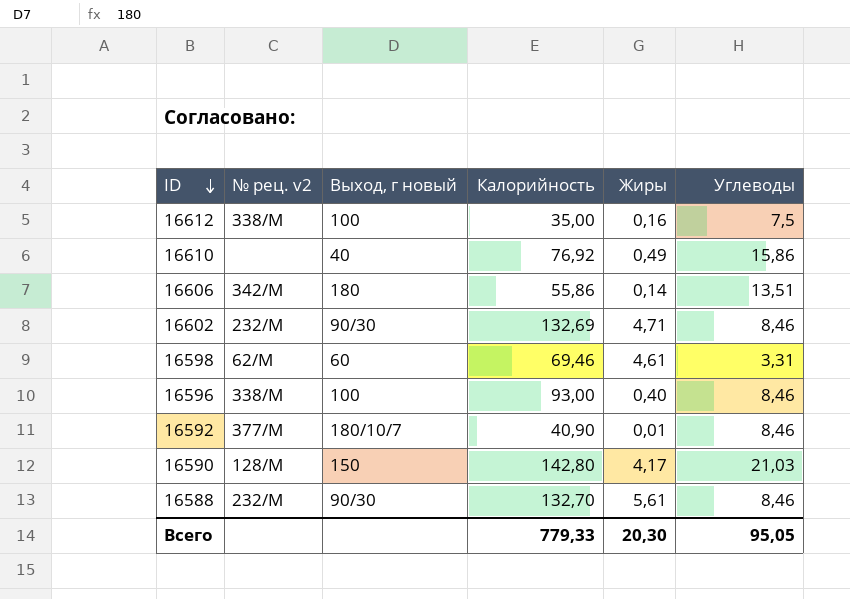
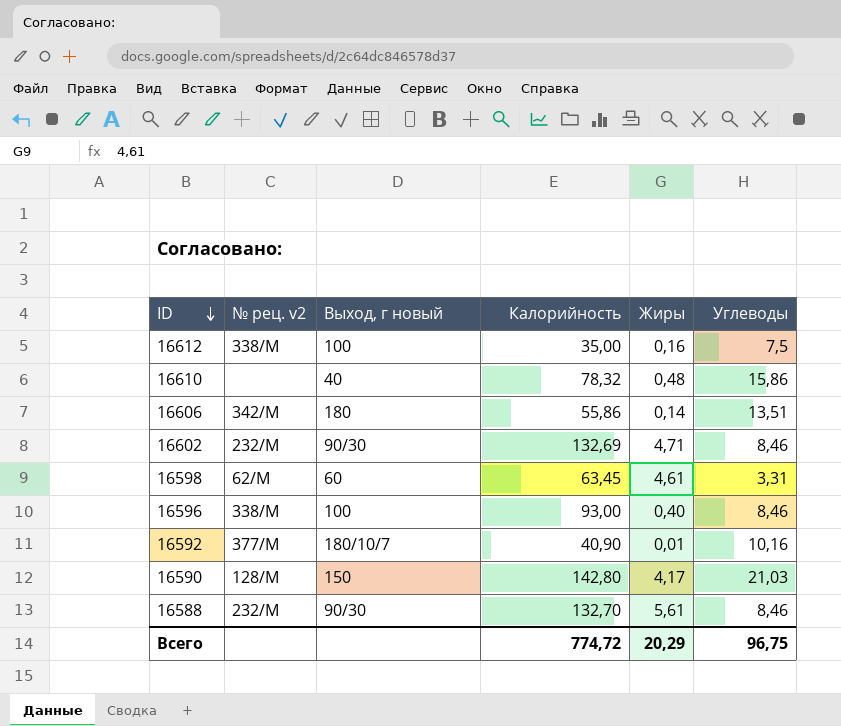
16610 | Калорийность: 76,92 -> 78,32
16610 | Жиры: 0,49 -> 0,48
16598 | Калорийность: 69,46 -> 63,45
16592 | Углеводы: 8,46 -> 10,16
Всего | Калорийность: 779,33 -> 774,72
Всего | Жиры: 20,30 -> 20,29
Всего | Углеводы: 95,05 -> 96,75

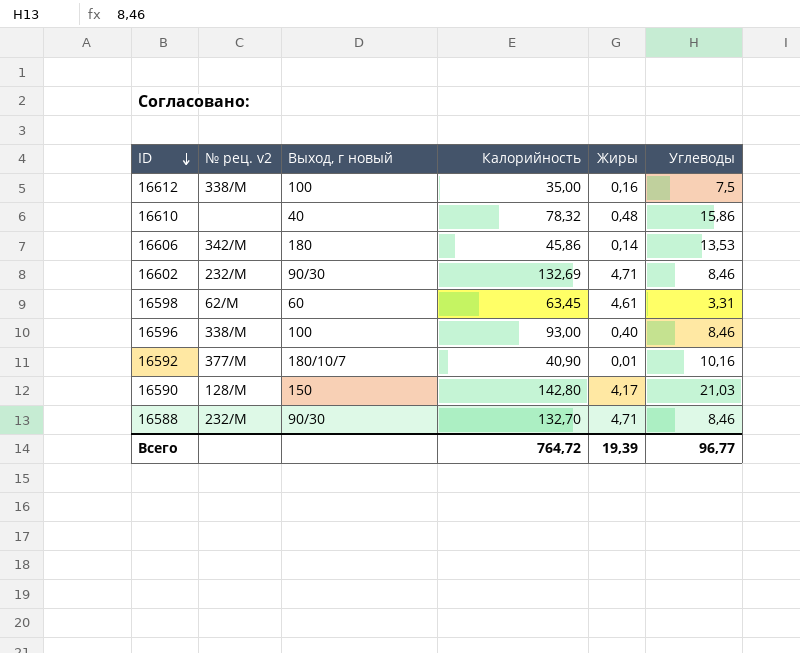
16606 | Калорийность: 55,86 -> 45,86
16606 | Углеводы: 13,51 -> 13,53
16588 | Жиры: 5,61 -> 4,71
Всего | Калорийность: 774,72 -> 764,72
Всего | Жиры: 20,29 -> 19,39
Всего | Углеводы: 96,75 -> 96,77

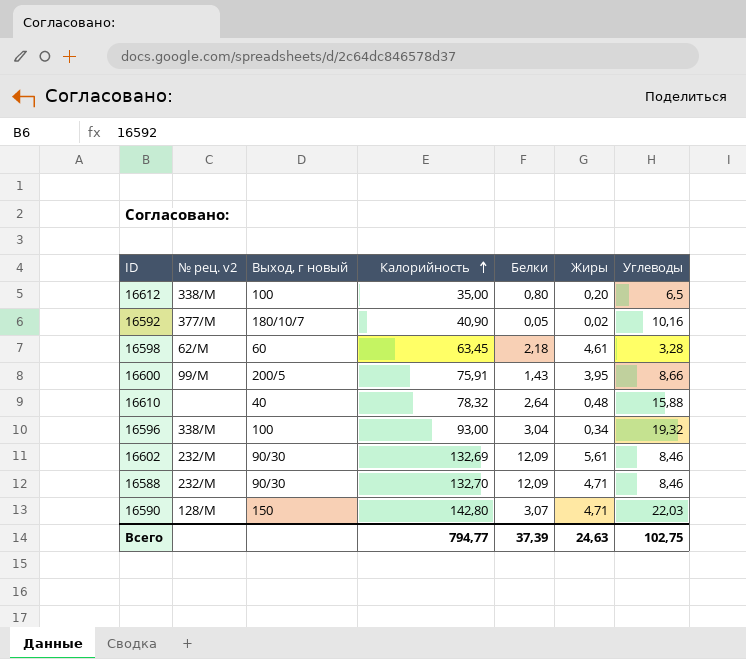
row order: ID descending -> Калорийность ascending
column Белки | position: none -> 5
row 16606: 342/М | 180 | 45,86 | 0,14 | 13,53 -> none
16612 | Жиры: 0,16 -> 0,20
16612 | Углеводы: 7,5 -> 6,5
16592 | Жиры: 0,01 -> 0,02
16598 | Углеводы: 3,31 -> 3,28
row 16600: none -> 99/М | 200/5 | 75,91 | 1,43 | 3,95 | 8,66
16610 | Углеводы: 15,86 -> 15,88
16596 | Жиры: 0,40 -> 0,34
16596 | Углеводы: 8,46 -> 19,32
16602 | Жиры: 4,71 -> 5,61
16590 | Жиры: 4,17 -> 4,71
16590 | Углеводы: 21,03 -> 22,03
Всего | Калорийность: 764,72 -> 794,77
Всего | Жиры: 19,39 -> 24,63
Всего | Углеводы: 96,77 -> 102,75

